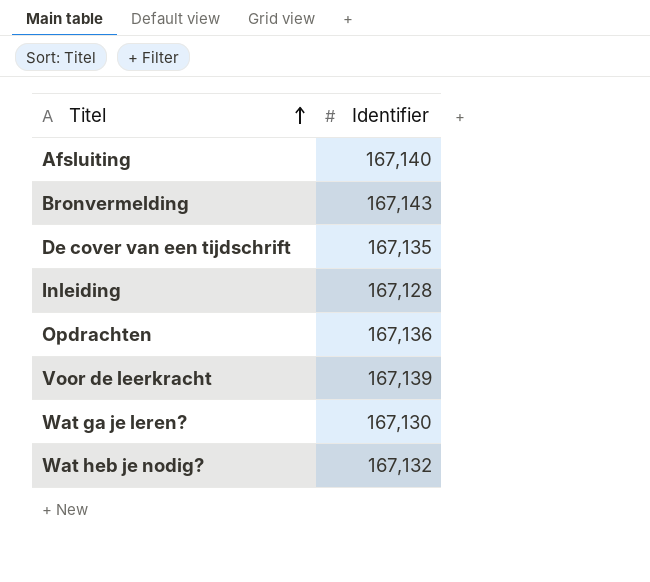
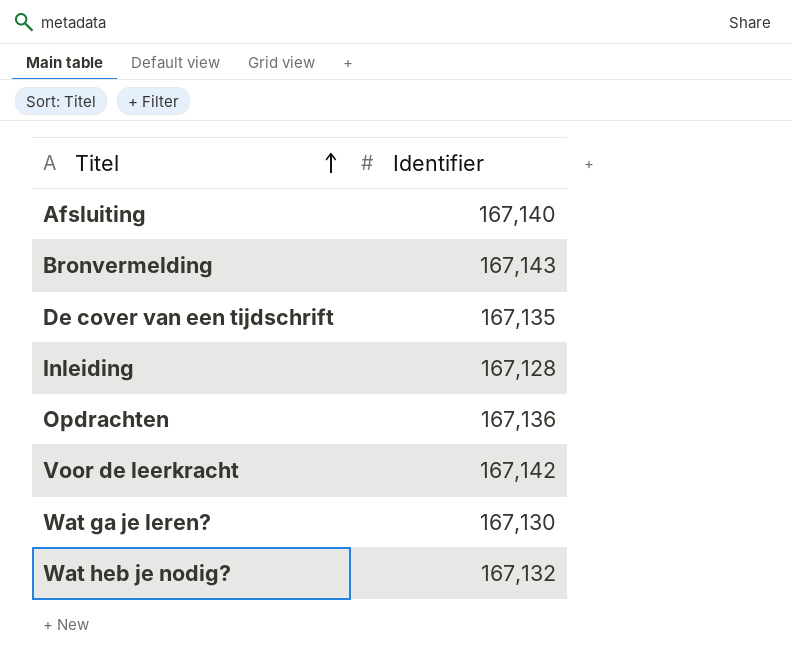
Voor de leerkracht | Identifier: 167,139 -> 167,142

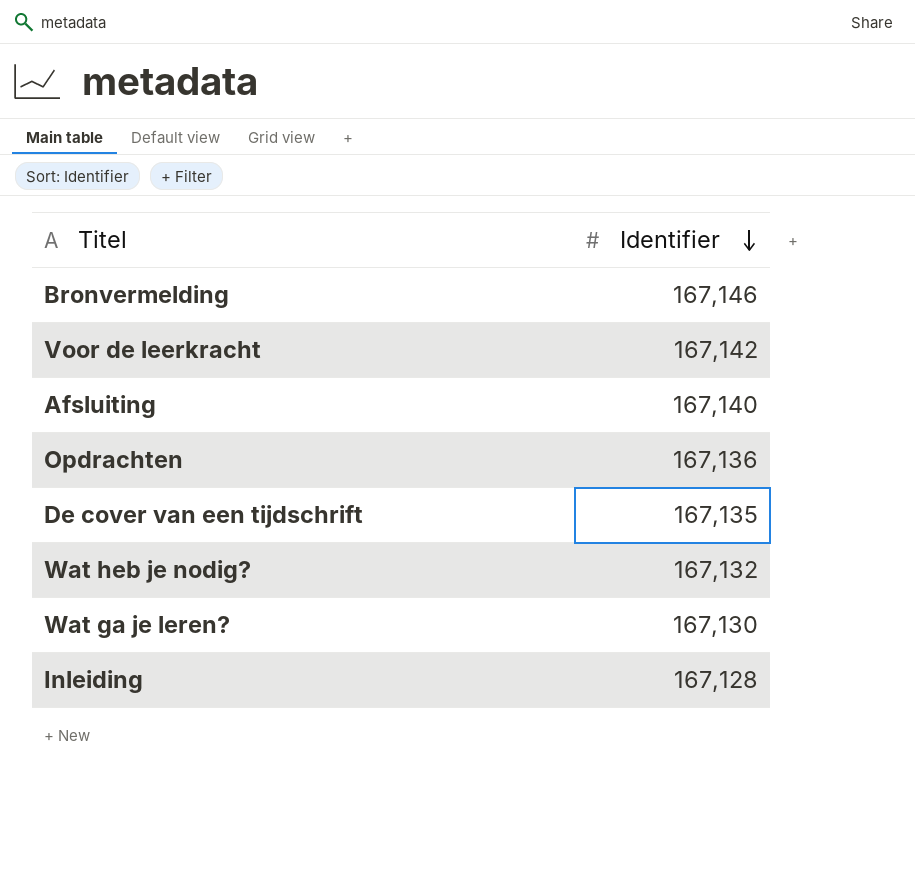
row order: Titel ascending -> Identifier descending
Bronvermelding | Identifier: 167,143 -> 167,146

